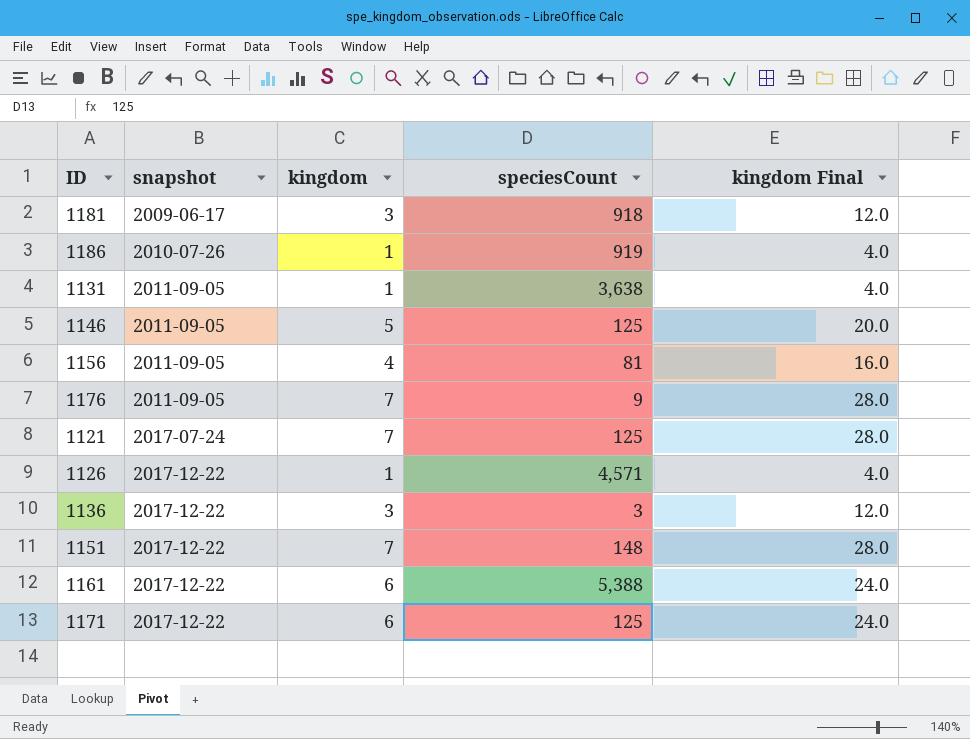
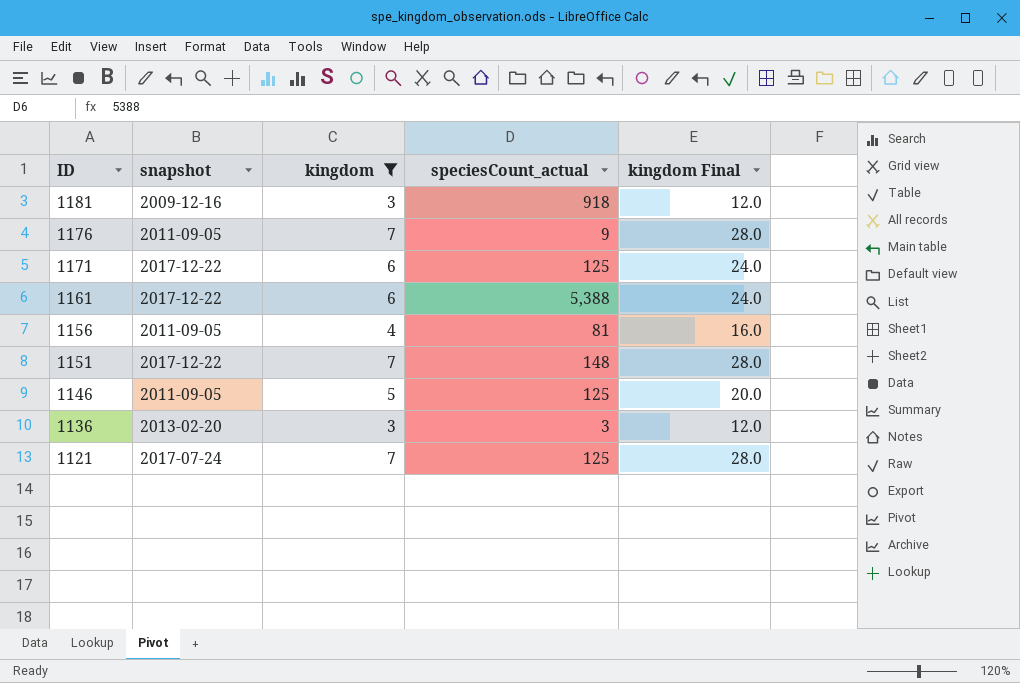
filter: none -> kingdom != 1
row order: snapshot ascending -> ID descending
column name: speciesCount -> speciesCount_actual
1181 | snapshot: 2009-06-17 -> 2009-12-16
1136 | snapshot: 2017-12-22 -> 2013-02-20

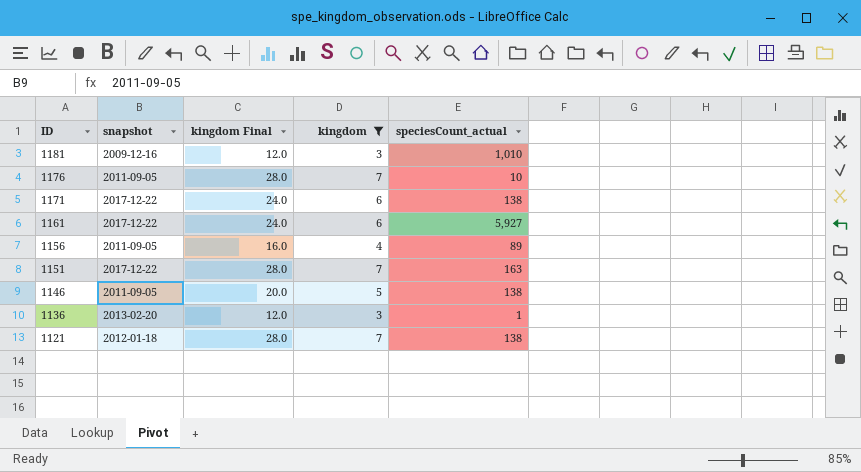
column kingdom Final | position: 5 -> 3
1181 | speciesCount_actual: 918 -> 1,010
1176 | speciesCount_actual: 9 -> 10
1171 | speciesCount_actual: 125 -> 138
1161 | speciesCount_actual: 5,388 -> 5,927
1156 | speciesCount_actual: 81 -> 89
1151 | speciesCount_actual: 148 -> 163
1146 | speciesCount_actual: 125 -> 138
1136 | speciesCount_actual: 3 -> 1
1121 | snapshot: 2017-07-24 -> 2012-01-18
1121 | speciesCount_actual: 125 -> 138

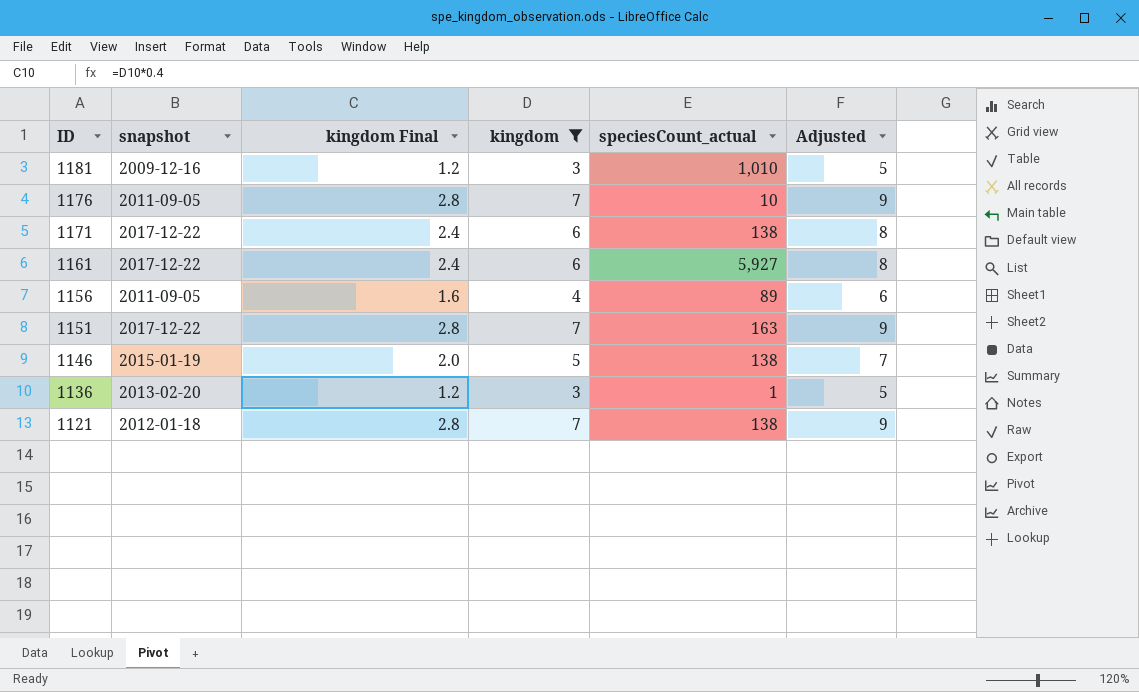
column kingdom Final | formula: [kingdom] * 4 -> [kingdom] * 0.4
column Adjusted | formula: none -> [kingdom] + 2
1146 | snapshot: 2011-09-05 -> 2015-01-19

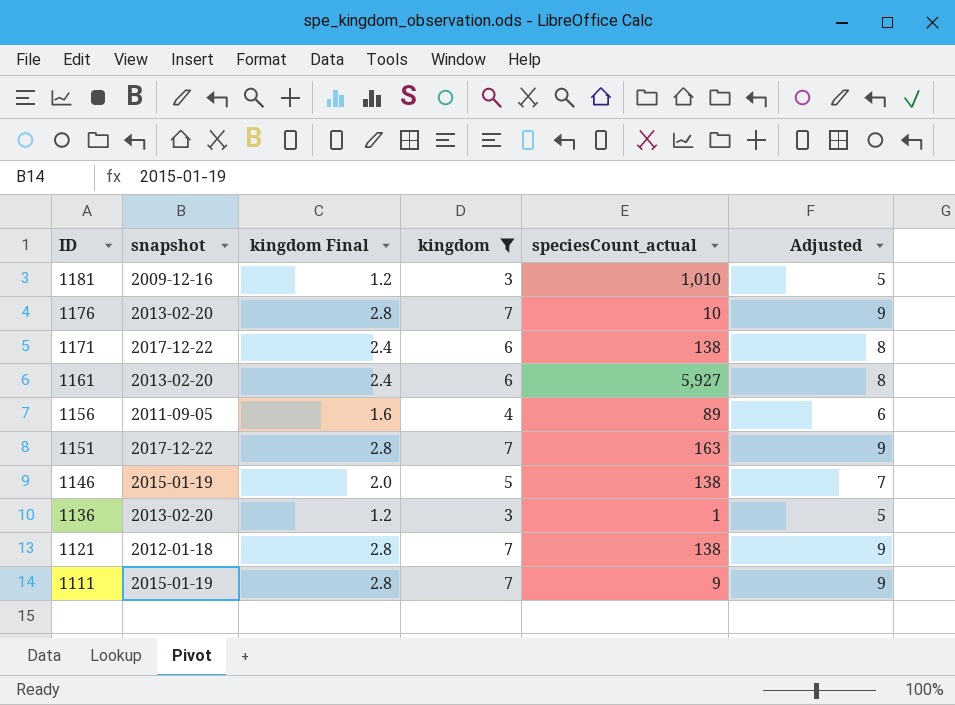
1176 | snapshot: 2011-09-05 -> 2013-02-20
1161 | snapshot: 2017-12-22 -> 2013-02-20
row 1111: none -> 2015-01-19 | 2.8 | 7 | 9 | 9

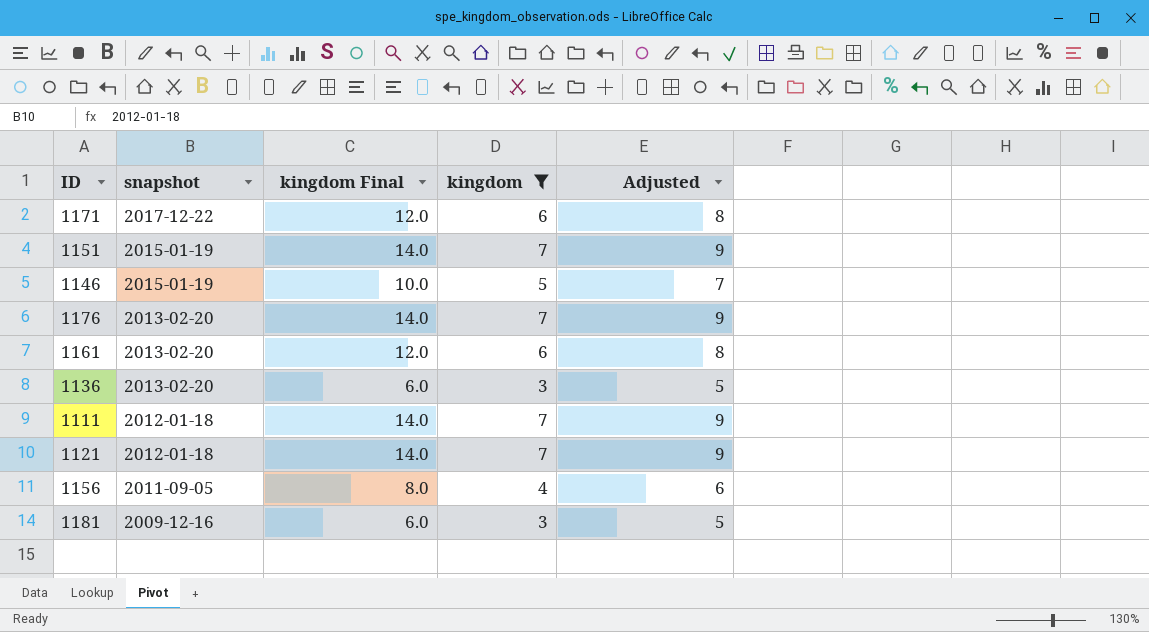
row order: ID descending -> snapshot descending
column speciesCount_actual | position: 5 -> none
column kingdom Final | formula: [kingdom] * 0.4 -> [kingdom] * 2
1151 | snapshot: 2017-12-22 -> 2015-01-19
1111 | snapshot: 2015-01-19 -> 2012-01-18

